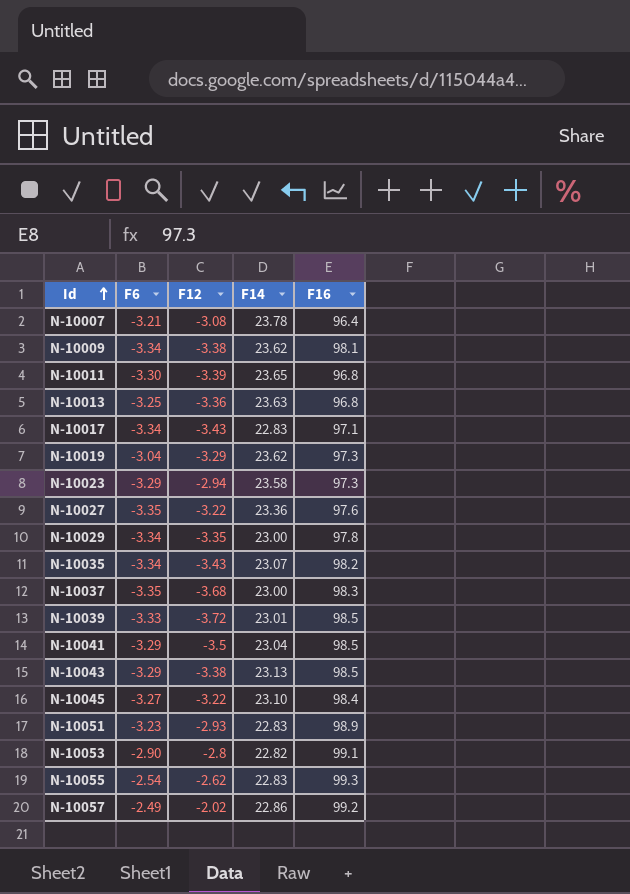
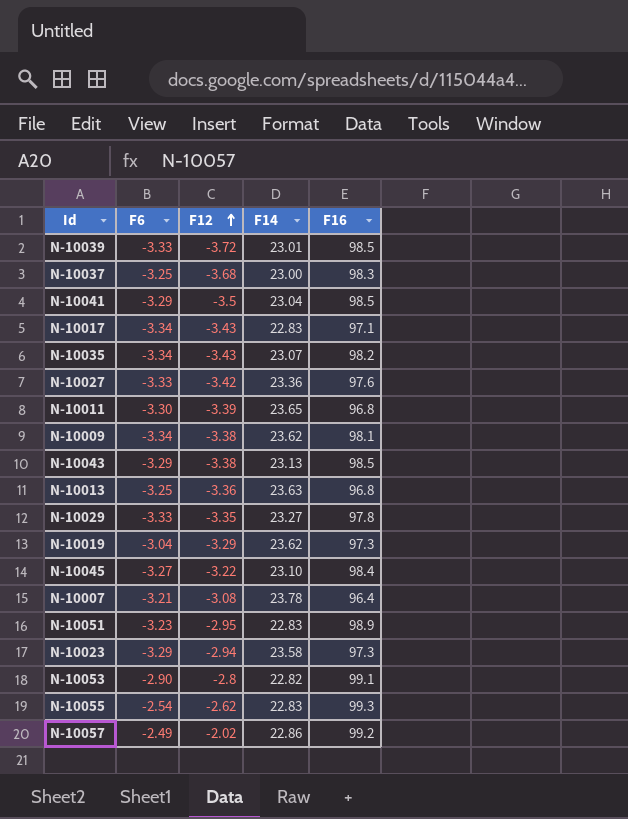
row order: Id ascending -> F12 ascending
N-10037 | F6: -3.35 -> -3.25
N-10027 | F6: -3.35 -> -3.33
N-10027 | F12: -3.22 -> -3.42
N-10029 | F6: -3.34 -> -3.33
N-10029 | F14: 23.00 -> 23.27
N-10051 | F12: -2.93 -> -2.95

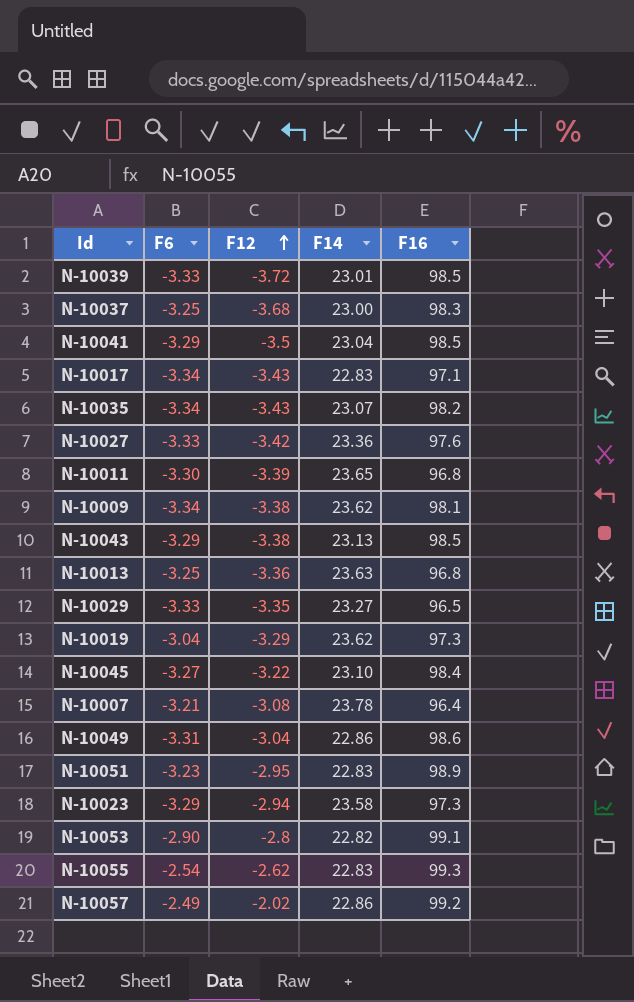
N-10029 | F16: 97.8 -> 96.5
row N-10049: none -> -3.31 | -3.04 | 22.86 | 98.6

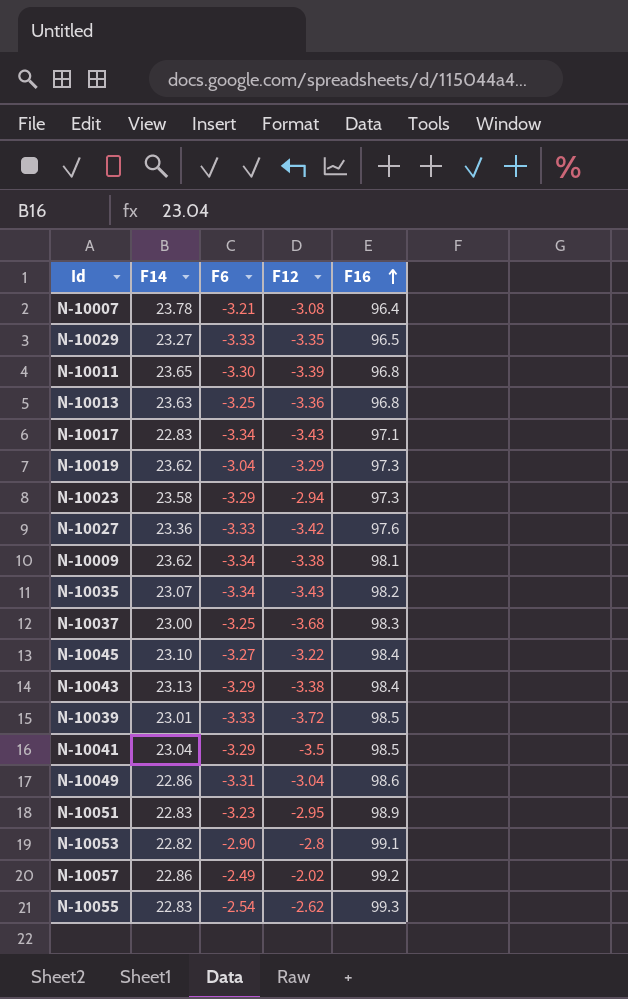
row order: F12 ascending -> F16 ascending
column F14 | position: 4 -> 2
N-10043 | F16: 98.5 -> 98.4

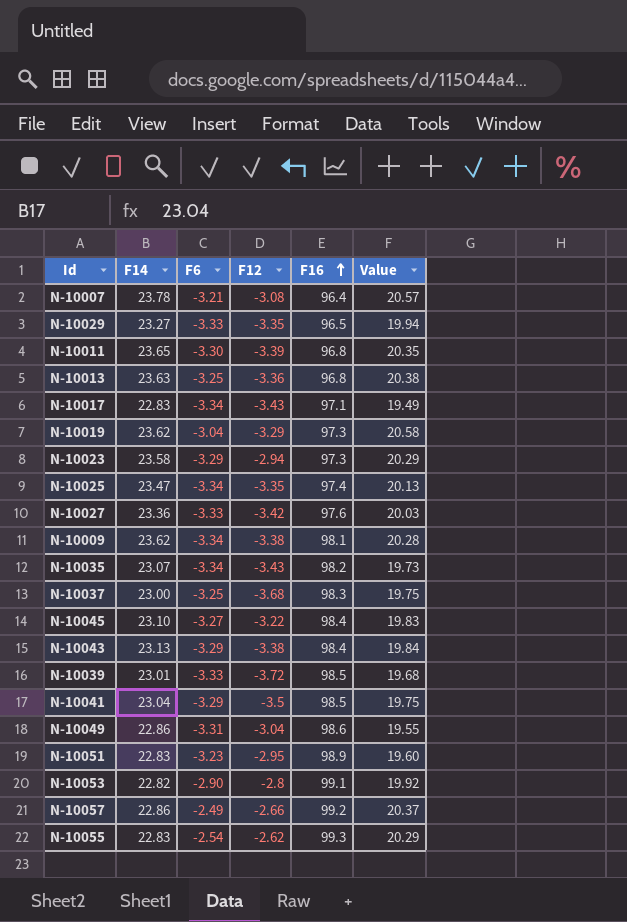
column Value | formula: none -> [F14] + [F6]
row N-10025: none -> 23.47 | -3.34 | -3.35 | 97.4 | 20.13
N-10057 | F12: -2.02 -> -2.66

